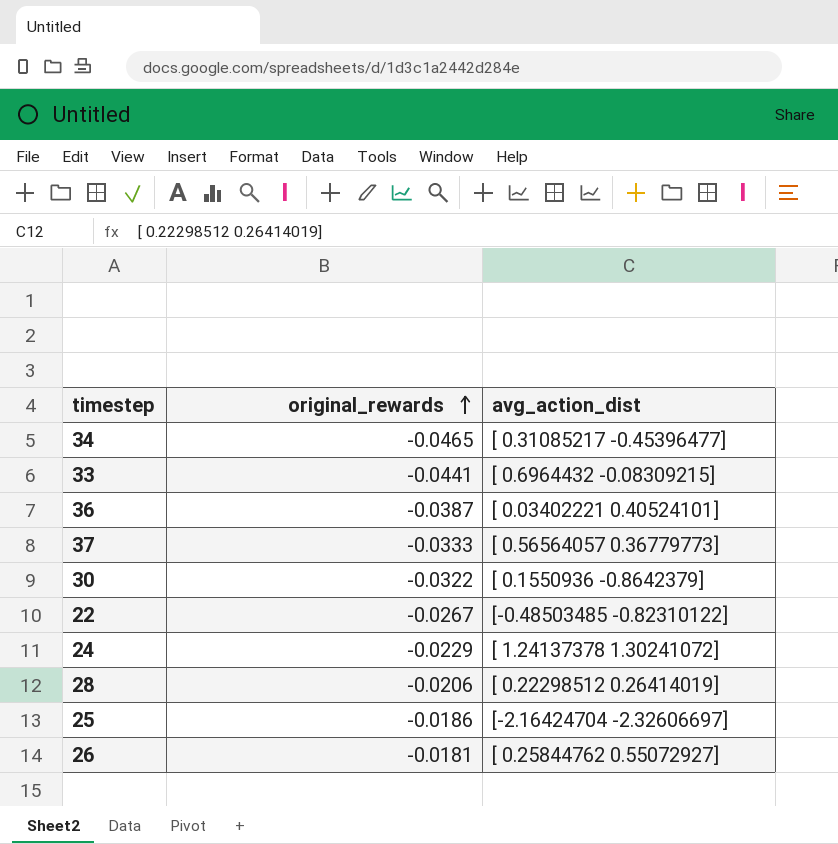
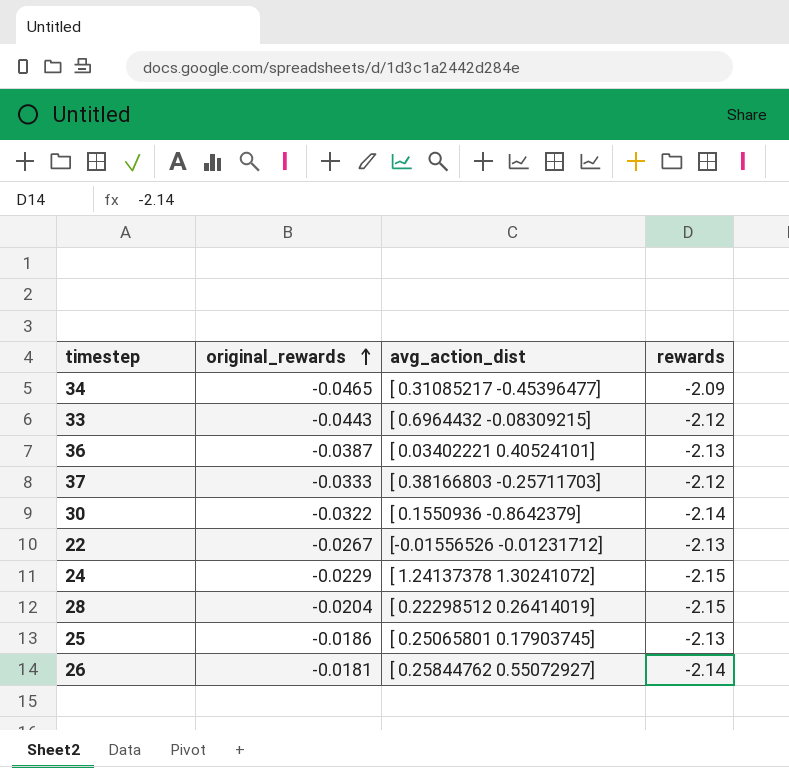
column rewards | position: none -> 4
33 | original_rewards: -0.0441 -> -0.0443
37 | avg_action_dist: [ 0.56564057 0.36779773] -> [ 0.38166803 -0.25711703]
22 | avg_action_dist: [-0.48503485 -0.82310122] -> [-0.01556526 -0.01231712]
28 | original_rewards: -0.0206 -> -0.0204
25 | avg_action_dist: [-2.16424704 -2.32606697] -> [ 0.25065801 0.17903745]

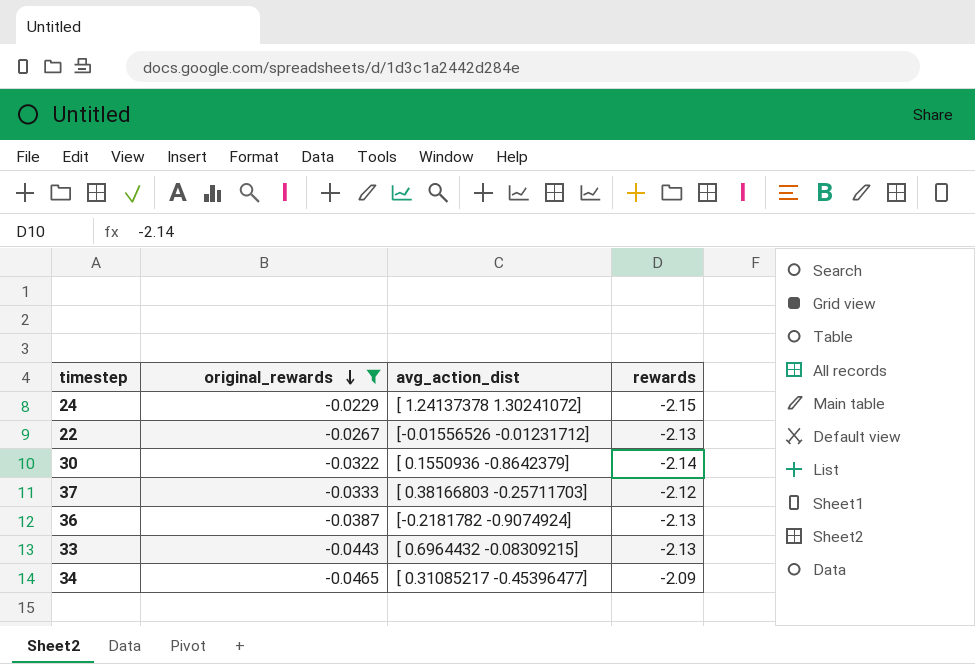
filter: none -> original_rewards <= -0.0229
row order: original_rewards ascending -> original_rewards descending
36 | avg_action_dist: [ 0.03402221 0.40524101] -> [-0.2181782 -0.9074924]
33 | rewards: -2.12 -> -2.13

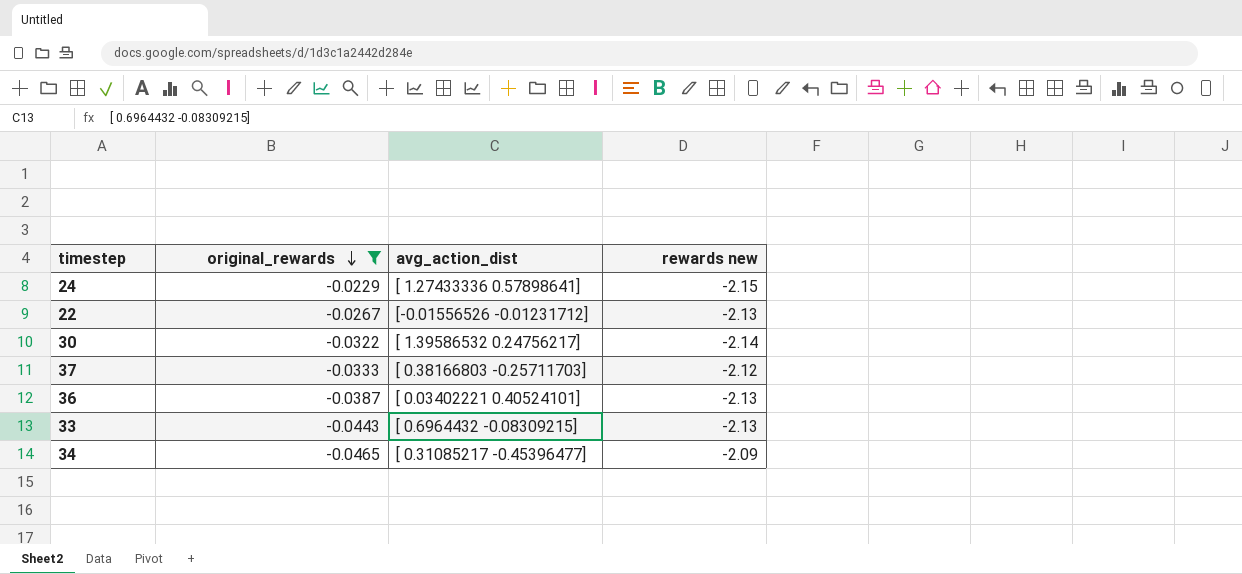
column name: rewards -> rewards new
24 | avg_action_dist: [ 1.24137378 1.30241072] -> [ 1.27433336 0.57898641]
30 | avg_action_dist: [ 0.1550936 -0.8642379] -> [ 1.39586532 0.24756217]
36 | avg_action_dist: [-0.2181782 -0.9074924] -> [ 0.03402221 0.40524101]

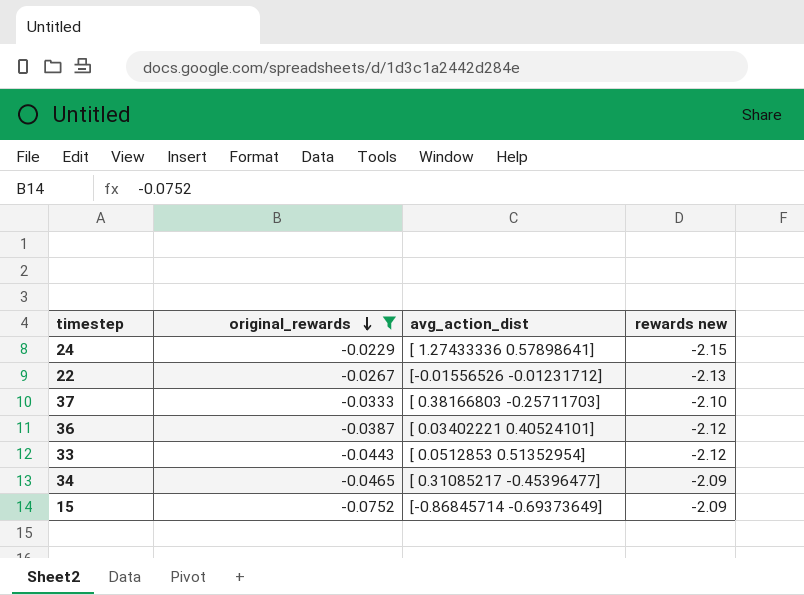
row 30: -0.0322 | [ 1.39586532 0.24756217] | -2.14 -> none
37 | rewards new: -2.12 -> -2.10
36 | rewards new: -2.13 -> -2.12
33 | avg_action_dist: [ 0.6964432 -0.08309215] -> [ 0.0512853 0.51352954]
33 | rewards new: -2.13 -> -2.12
row 15: none -> -0.0752 | [-0.86845714 -0.69373649] | -2.09

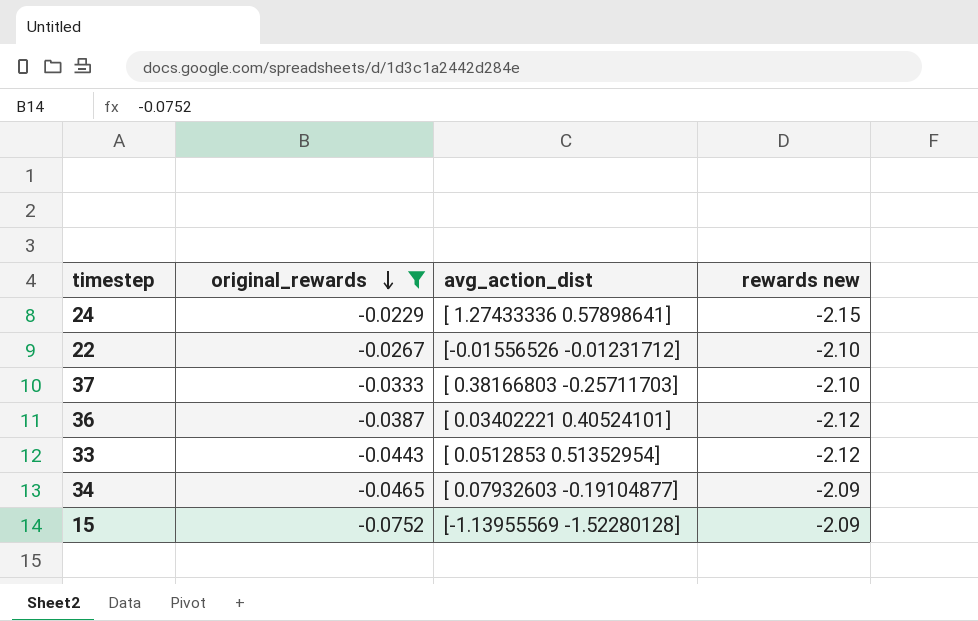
22 | rewards new: -2.13 -> -2.10
34 | avg_action_dist: [ 0.31085217 -0.45396477] -> [ 0.07932603 -0.19104877]
15 | avg_action_dist: [-0.86845714 -0.69373649] -> [-1.13955569 -1.52280128]

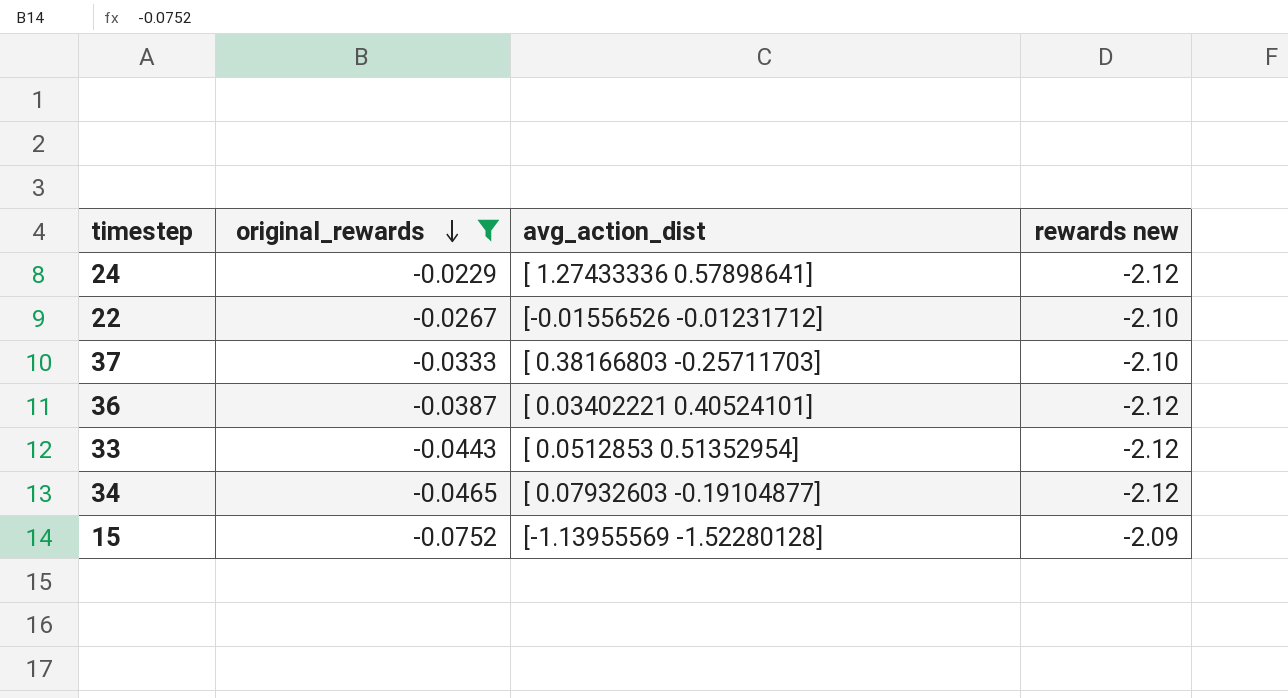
24 | rewards new: -2.15 -> -2.12
34 | rewards new: -2.09 -> -2.12

